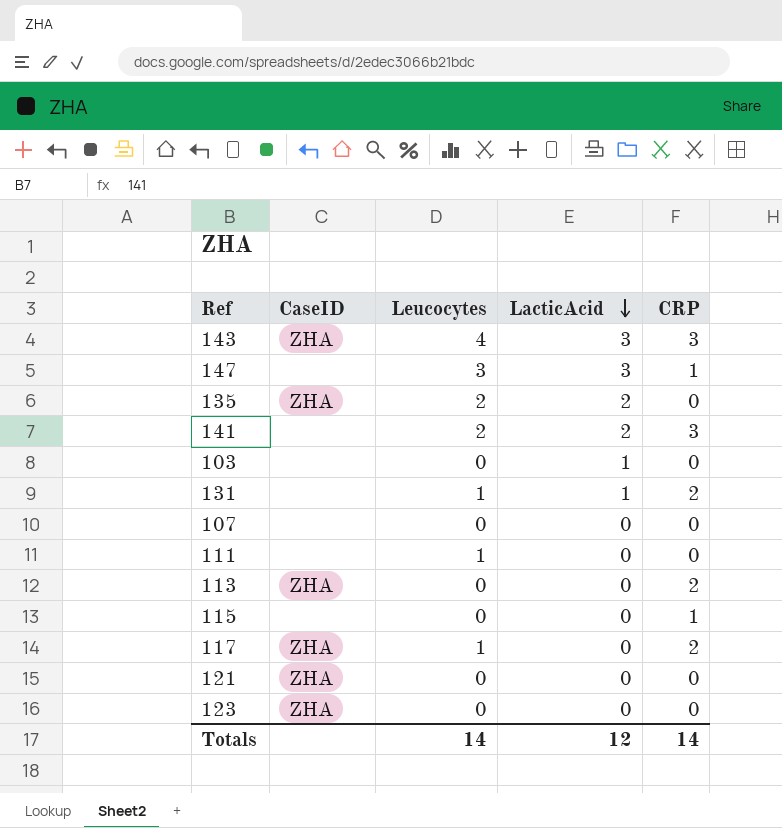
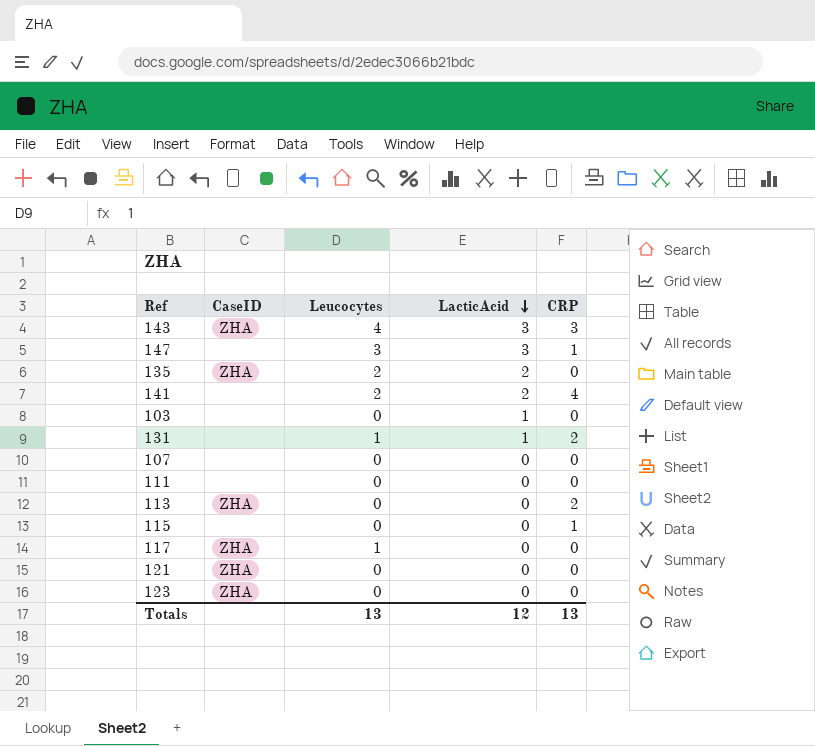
141 | CRP: 3 -> 4
111 | Leucocytes: 1 -> 0
117 | CRP: 2 -> 0
Totals | Leucocytes: 14 -> 13
Totals | CRP: 14 -> 13

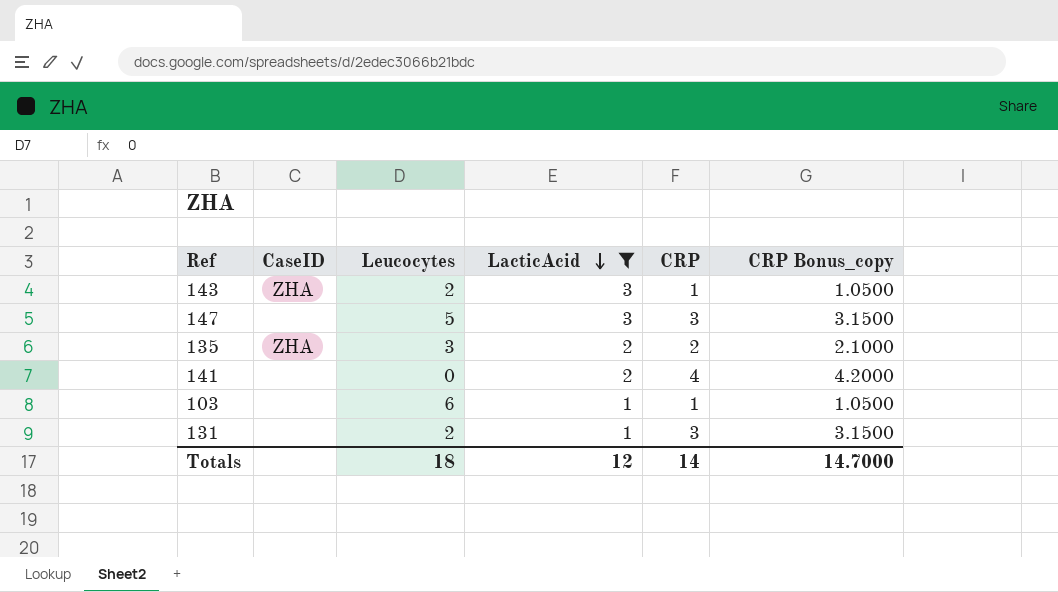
filter: none -> LacticAcid != 0
column CRP Bonus_copy | formula: none -> [CRP] * 1.05
143 | Leucocytes: 4 -> 2
143 | CRP: 3 -> 1
147 | Leucocytes: 3 -> 5
147 | CRP: 1 -> 3
135 | Leucocytes: 2 -> 3
135 | CRP: 0 -> 2
141 | Leucocytes: 2 -> 0
103 | Leucocytes: 0 -> 6
103 | CRP: 0 -> 1
131 | Leucocytes: 1 -> 2
131 | CRP: 2 -> 3
Totals | Leucocytes: 13 -> 18
Totals | CRP: 13 -> 14

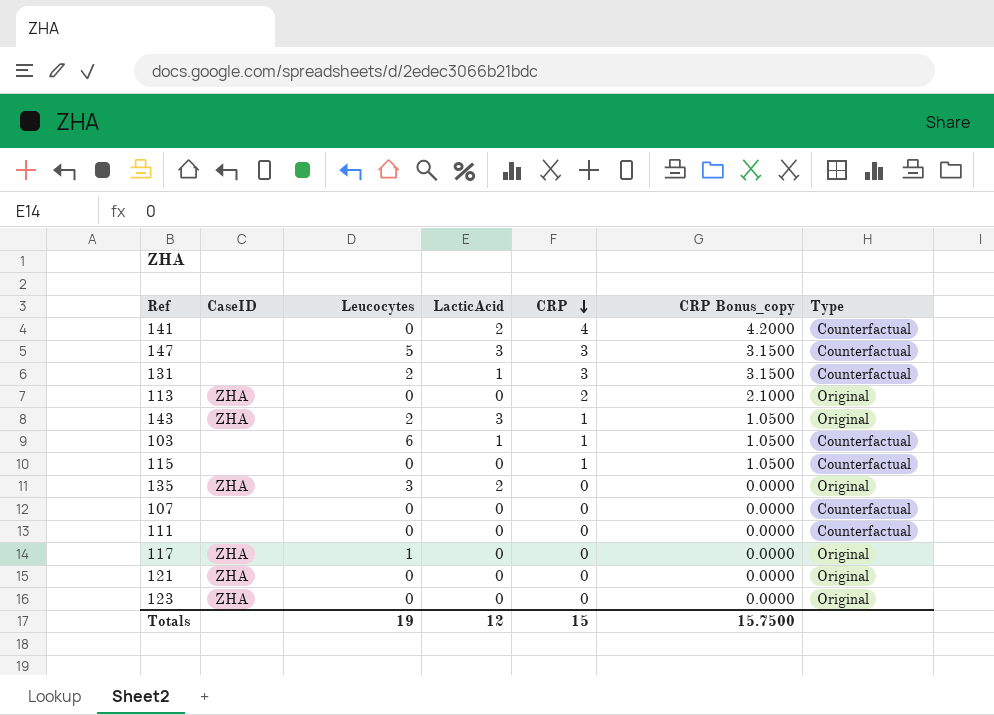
filter: LacticAcid != 0 -> none
row order: LacticAcid descending -> CRP descending
column Type | position: none -> 7
135 | CRP: 2 -> 0
135 | CRP Bonus_copy: 2.1000 -> 0.0000
Totals | Leucocytes: 18 -> 19
Totals | CRP: 14 -> 15
Totals | CRP Bonus_copy: 14.7000 -> 15.7500

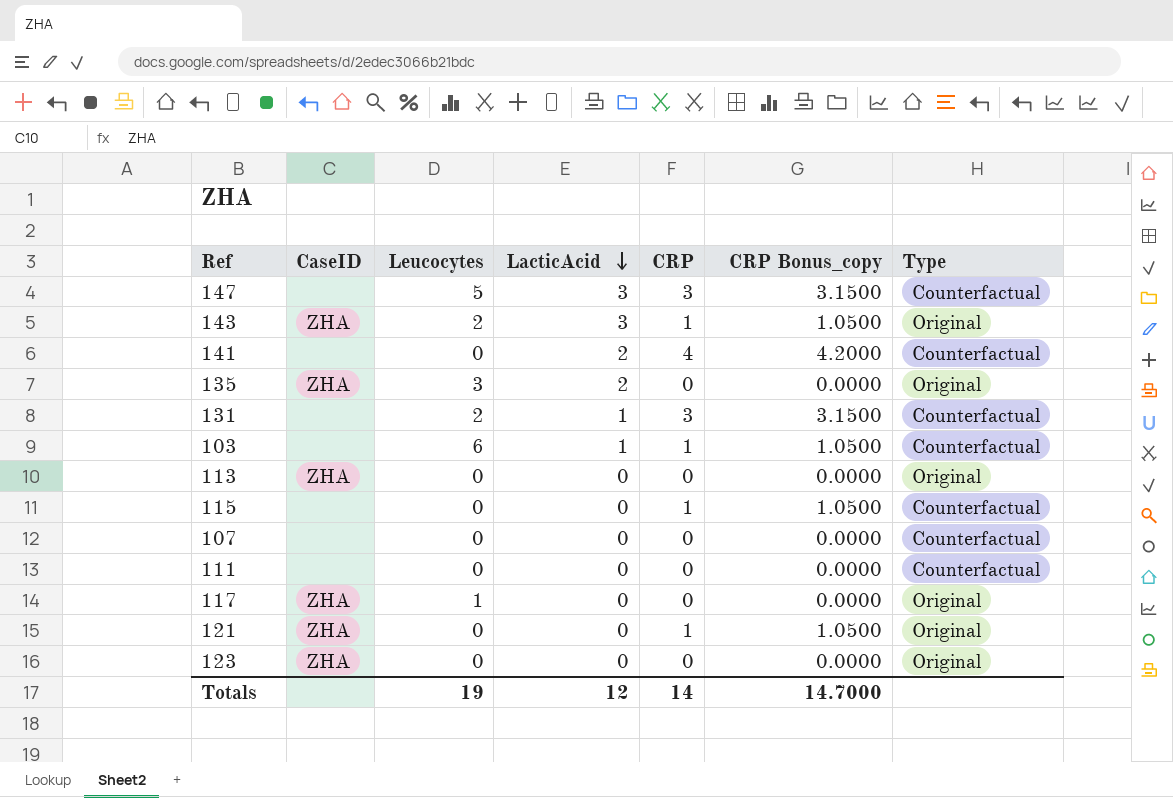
row order: CRP descending -> LacticAcid descending
113 | CRP: 2 -> 0
113 | CRP Bonus_copy: 2.1000 -> 0.0000
121 | CRP: 0 -> 1
121 | CRP Bonus_copy: 0.0000 -> 1.0500
Totals | CRP: 15 -> 14
Totals | CRP Bonus_copy: 15.7500 -> 14.7000

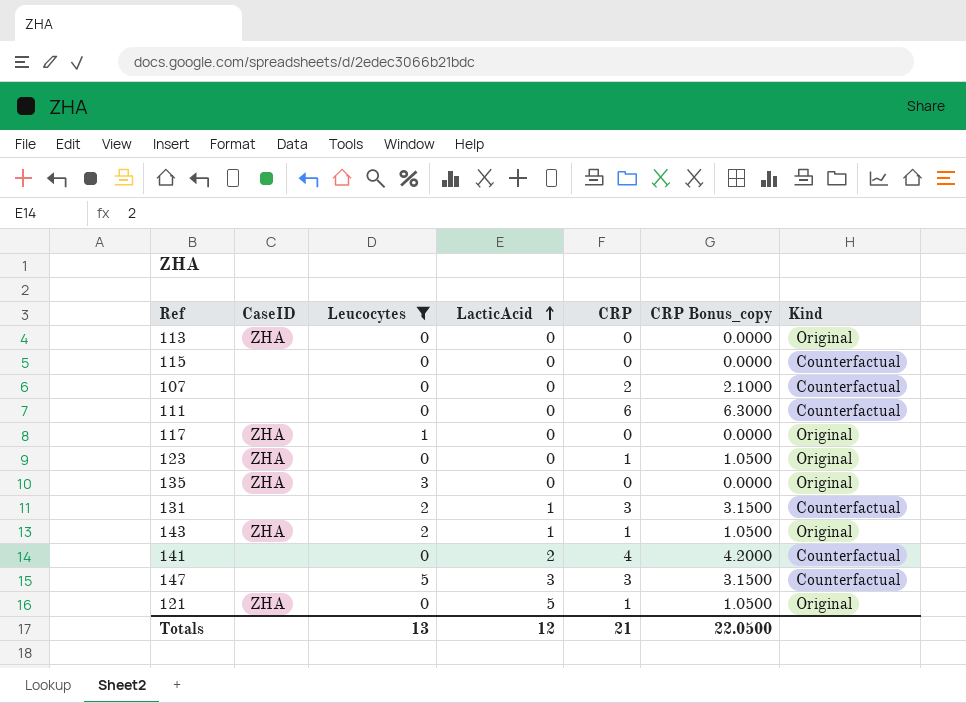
filter: none -> Leucocytes != 6
row order: LacticAcid descending -> LacticAcid ascending
column name: Type -> Kind
115 | CRP: 1 -> 0
115 | CRP Bonus_copy: 1.0500 -> 0.0000
107 | CRP: 0 -> 2
107 | CRP Bonus_copy: 0.0000 -> 2.1000
111 | CRP: 0 -> 6
111 | CRP Bonus_copy: 0.0000 -> 6.3000
123 | CRP: 0 -> 1
123 | CRP Bonus_copy: 0.0000 -> 1.0500
135 | LacticAcid: 2 -> 0
143 | LacticAcid: 3 -> 1
121 | LacticAcid: 0 -> 5
Totals | Leucocytes: 19 -> 13
Totals | CRP: 14 -> 21
Totals | CRP Bonus_copy: 14.7000 -> 22.0500

